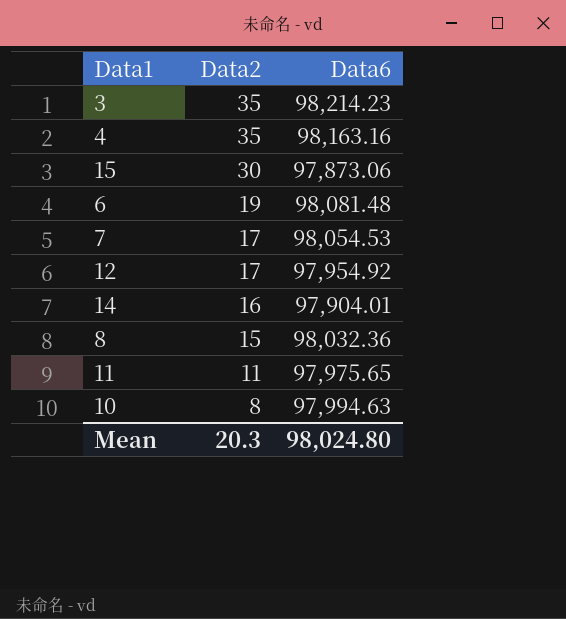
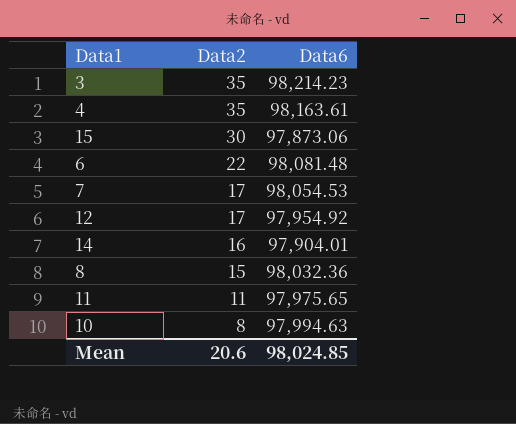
4 | Data6: 98,163.16 -> 98,163.61
6 | Data2: 19 -> 22
Mean | Data2: 20.3 -> 20.6
Mean | Data6: 98,024.80 -> 98,024.85

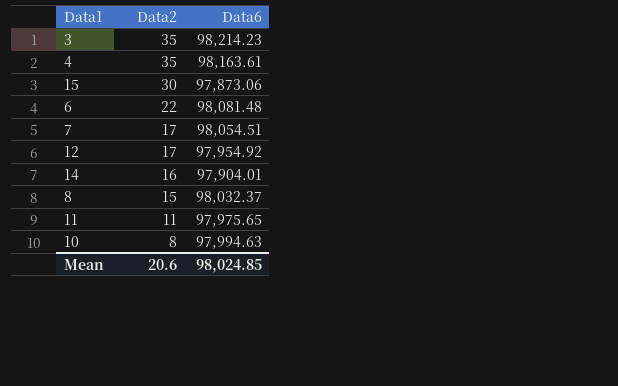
7 | Data6: 98,054.53 -> 98,054.51
8 | Data6: 98,032.36 -> 98,032.37

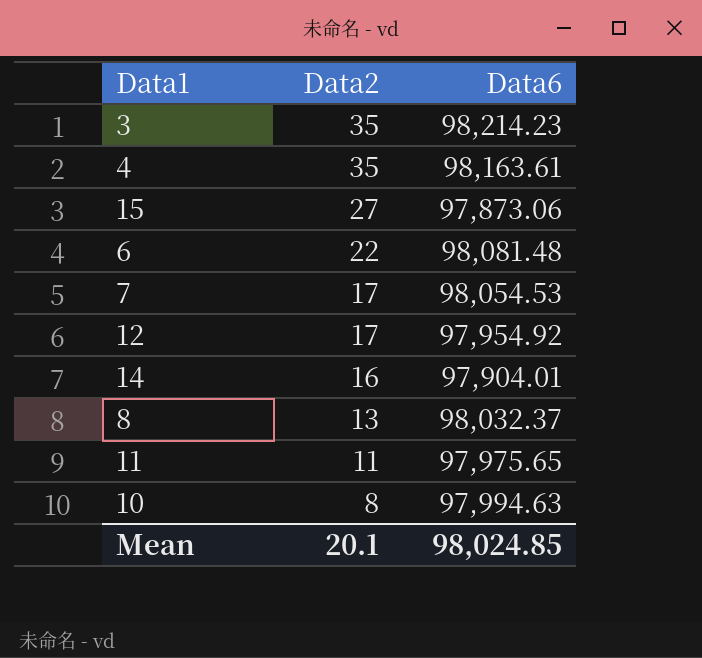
15 | Data2: 30 -> 27
7 | Data6: 98,054.51 -> 98,054.53
8 | Data2: 15 -> 13
Mean | Data2: 20.6 -> 20.1

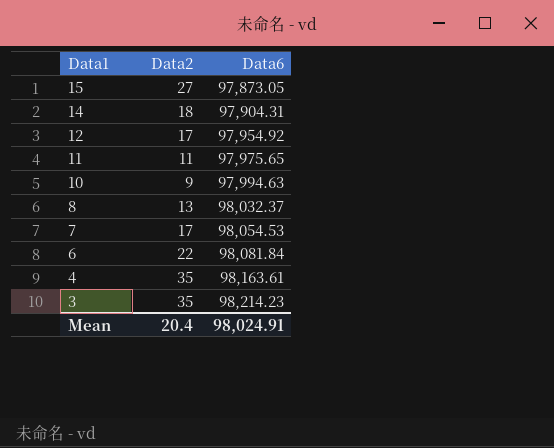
row order: Data2 descending -> Data1 descending
15 | Data6: 97,873.06 -> 97,873.05
14 | Data2: 16 -> 18
14 | Data6: 97,904.01 -> 97,904.31
10 | Data2: 8 -> 9
6 | Data6: 98,081.48 -> 98,081.84
Mean | Data2: 20.1 -> 20.4
Mean | Data6: 98,024.85 -> 98,024.91

